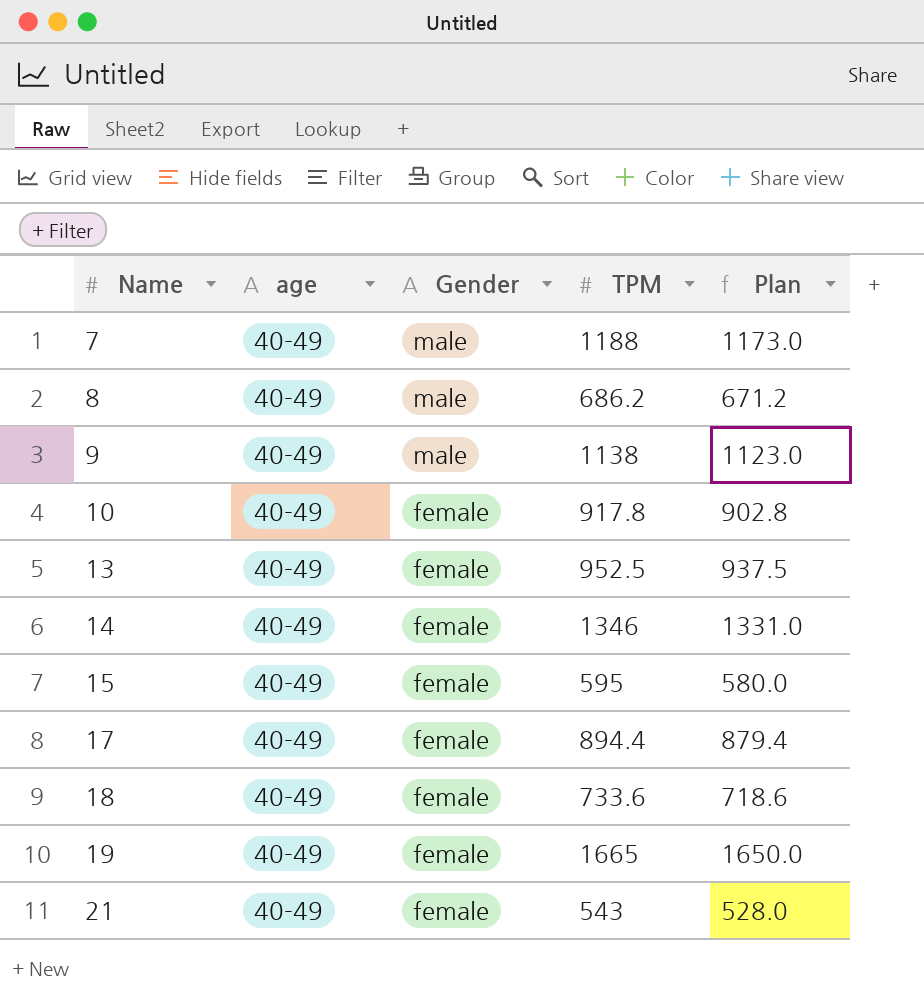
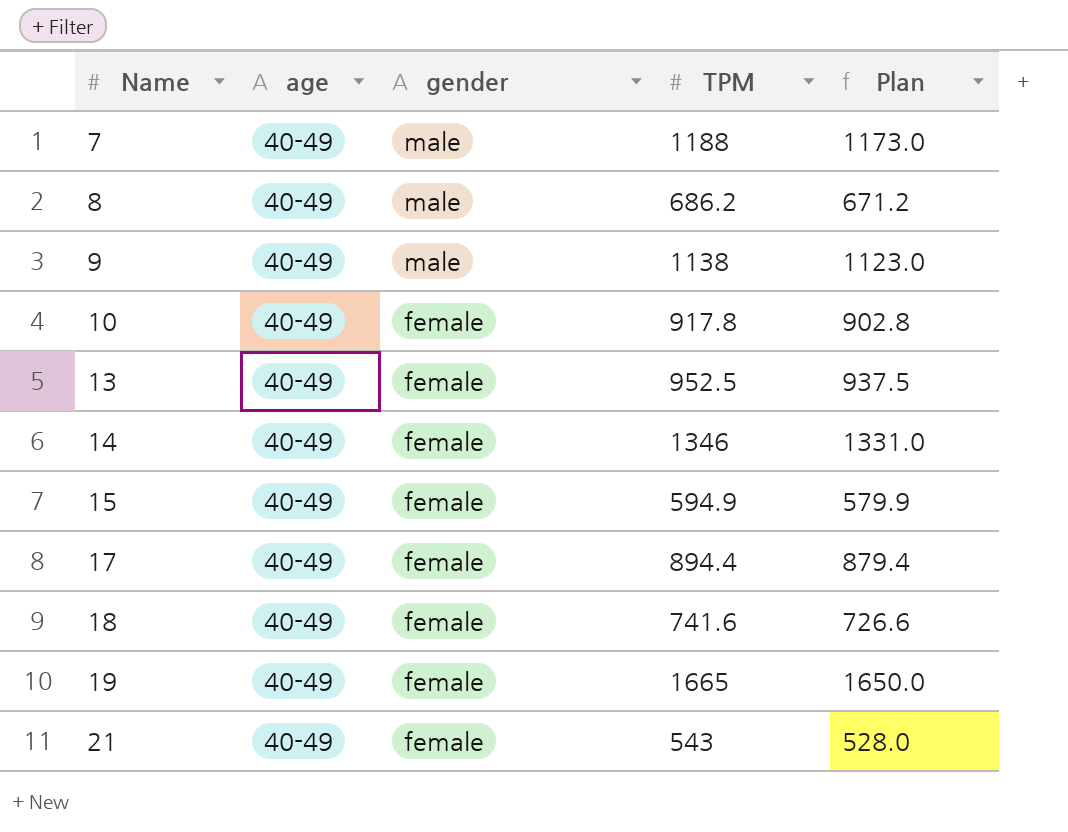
column name: Gender -> gender
15 | TPM: 595 -> 594.9
15 | Plan: 580.0 -> 579.9
18 | TPM: 733.6 -> 741.6
18 | Plan: 718.6 -> 726.6

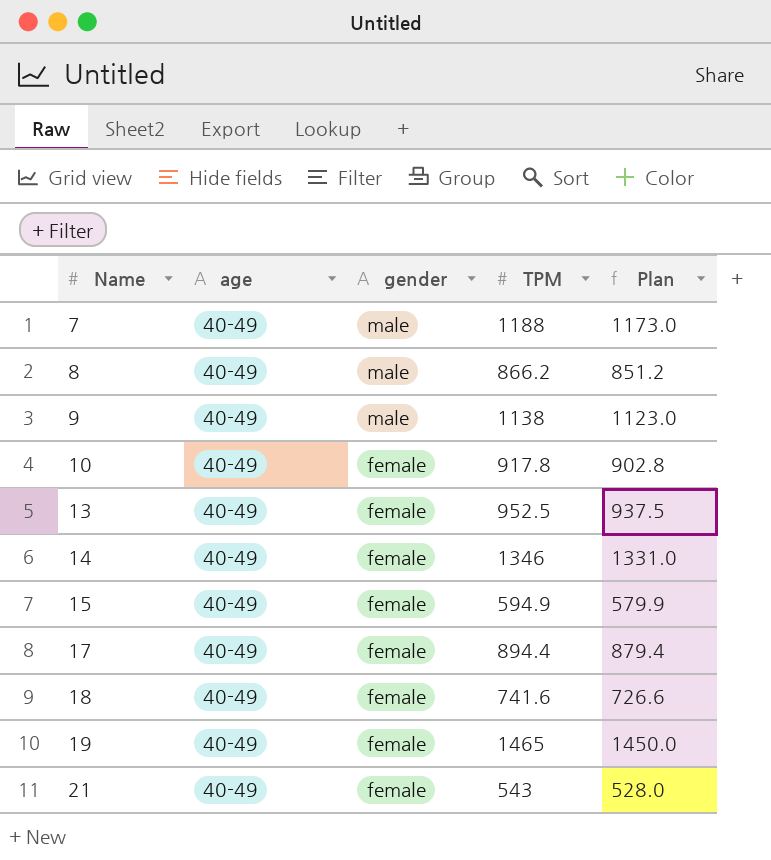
8 | TPM: 686.2 -> 866.2
8 | Plan: 671.2 -> 851.2
19 | TPM: 1665 -> 1465
19 | Plan: 1650.0 -> 1450.0

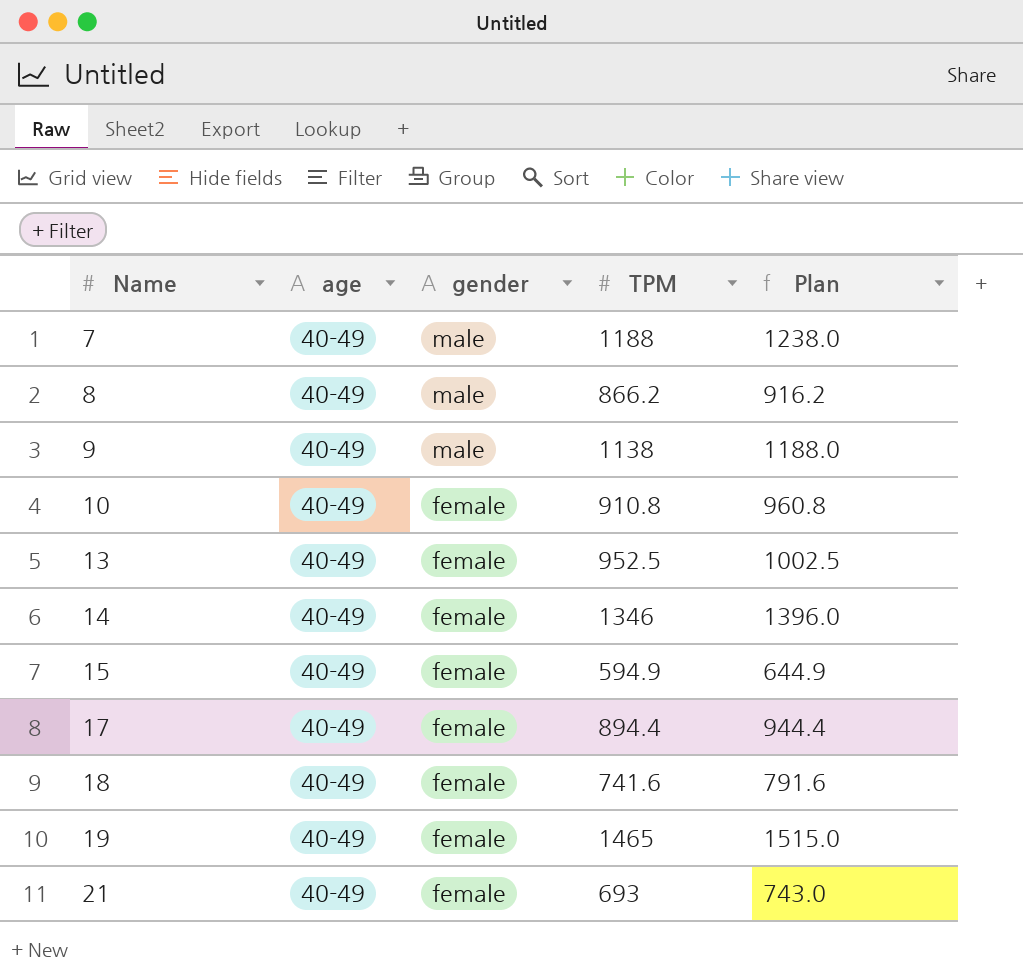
column Plan | formula: [TPM] - 15 -> [TPM] + 50
10 | TPM: 917.8 -> 910.8
21 | TPM: 543 -> 693

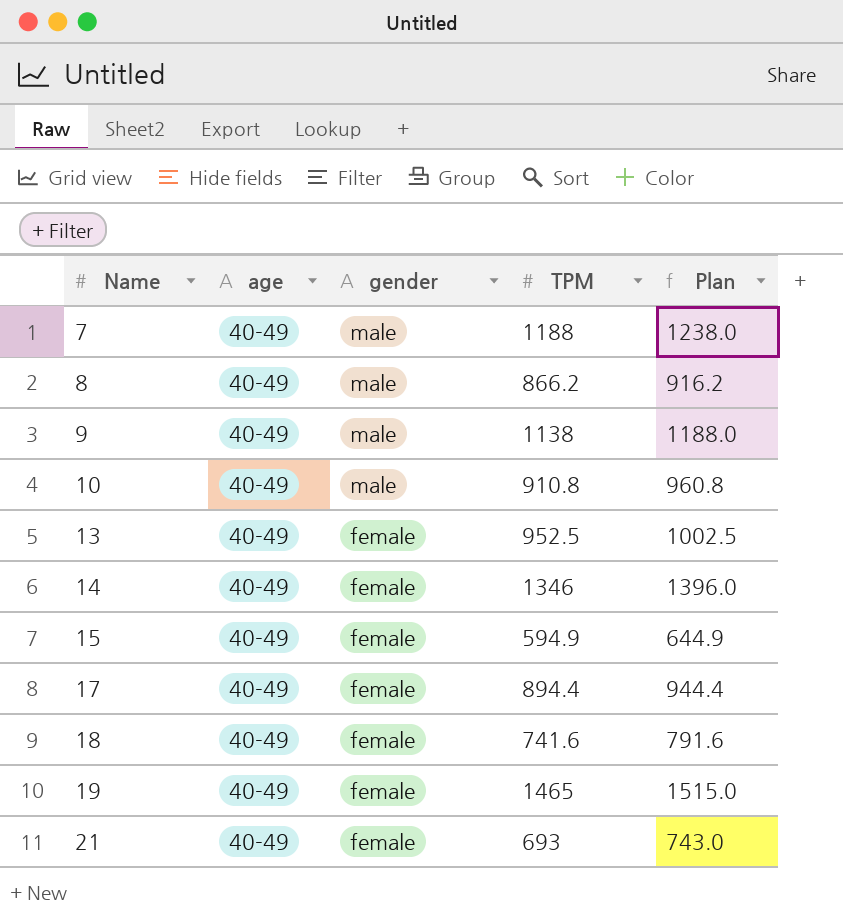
10 | gender: female -> male

